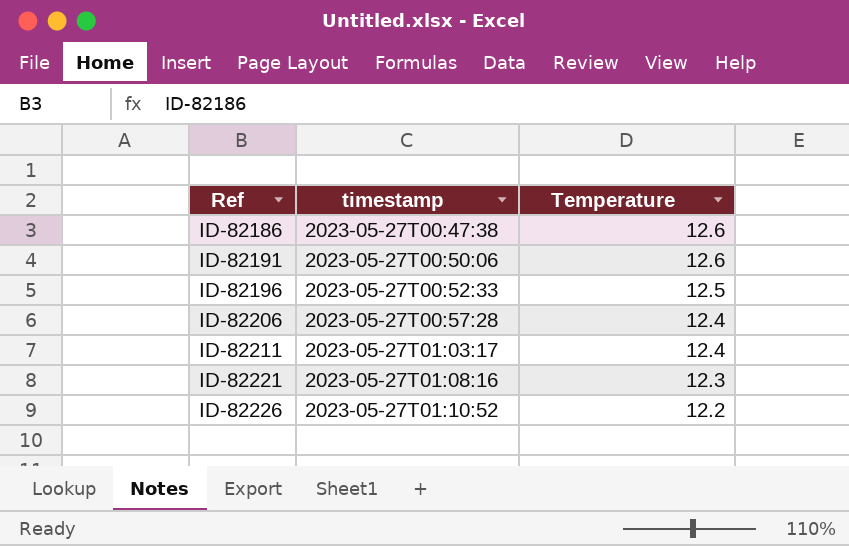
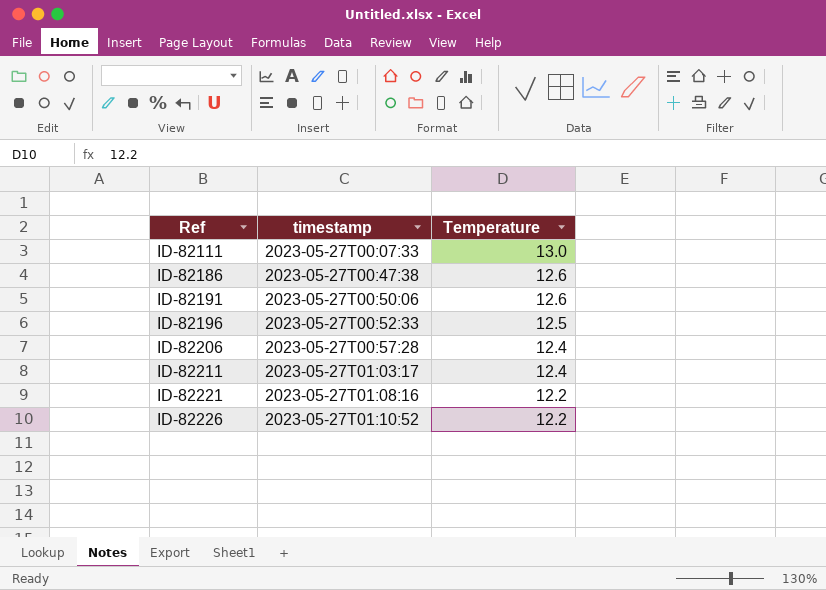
row ID-82111: none -> 2023-05-27T00:07:33 | 13.0
ID-82221 | Temperature: 12.3 -> 12.2

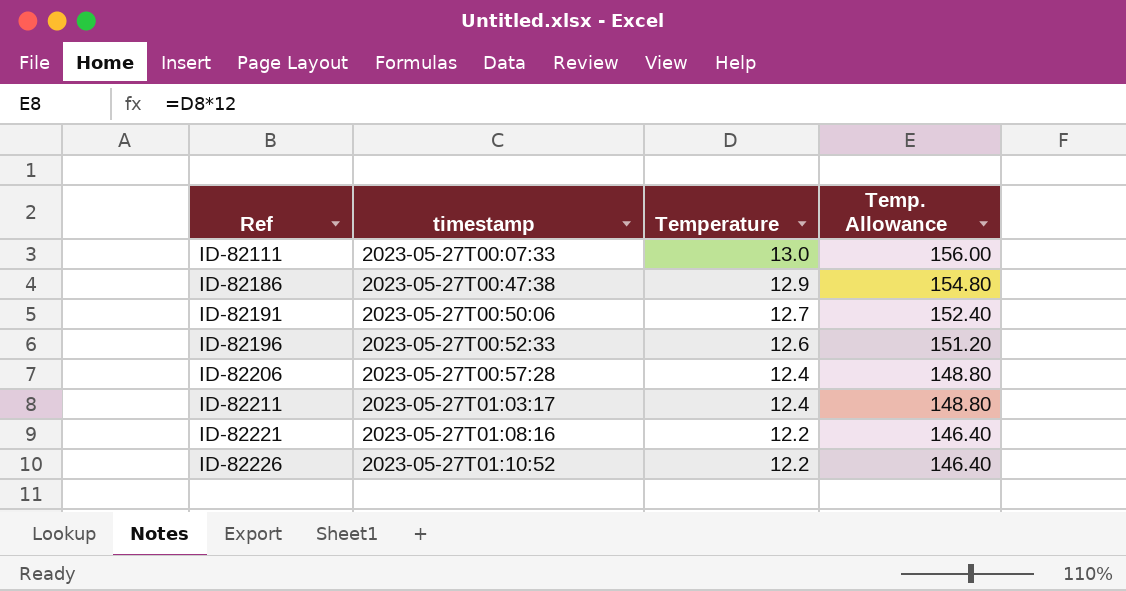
column Temp. Allowance | formula: none -> [Temperature] * 12
ID-82186 | Temperature: 12.6 -> 12.9
ID-82191 | Temperature: 12.6 -> 12.7
ID-82196 | Temperature: 12.5 -> 12.6

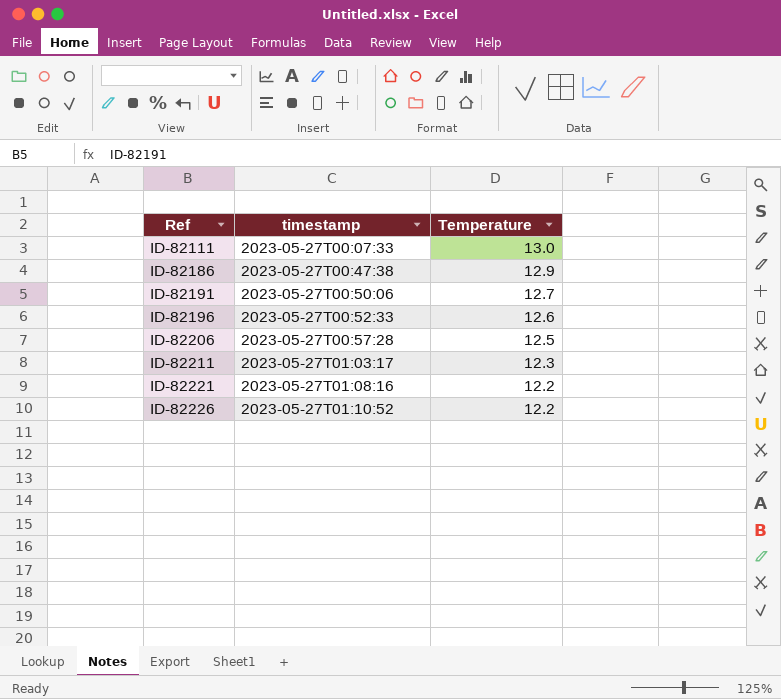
column Temp. Allowance | formula: [Temperature] * 12 -> none
ID-82206 | Temperature: 12.4 -> 12.5
ID-82211 | Temperature: 12.4 -> 12.3

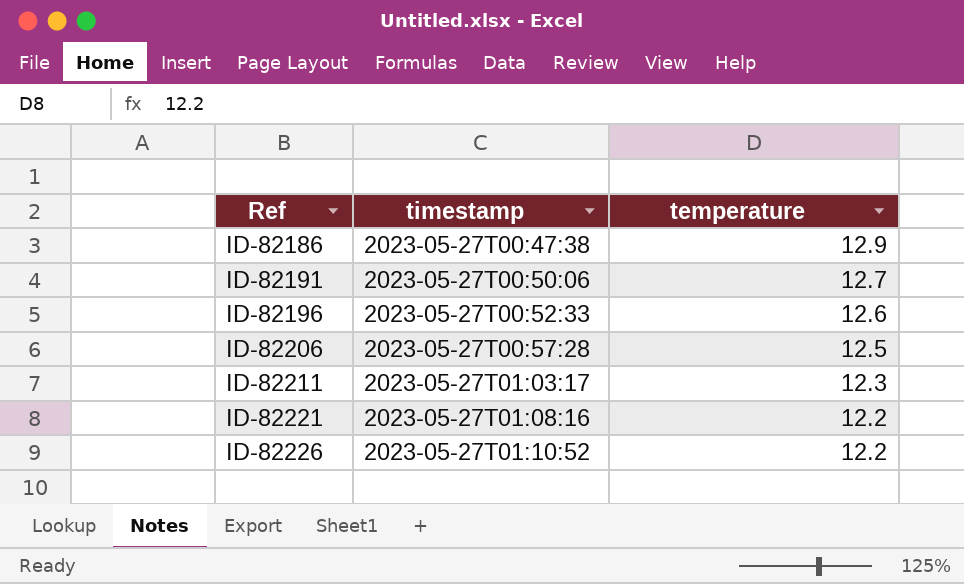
column name: Temperature -> temperature
row ID-82111: 2023-05-27T00:07:33 | 13.0 -> none

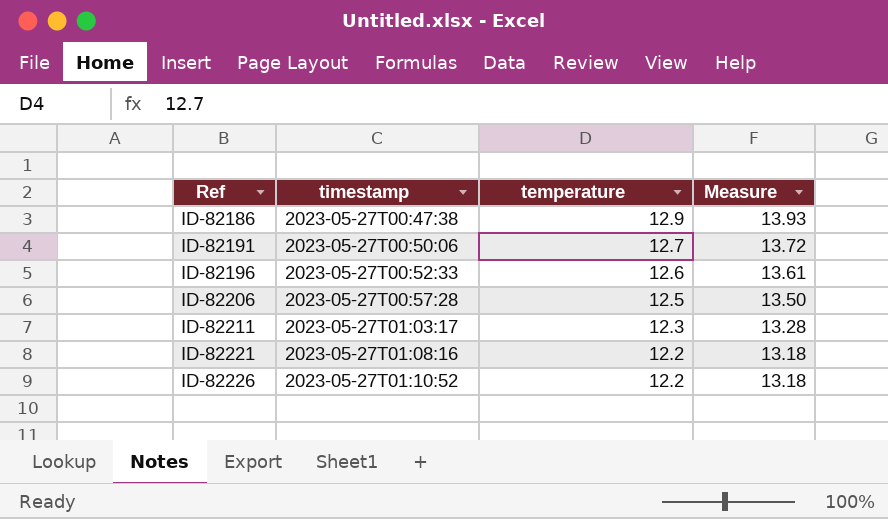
column Measure | formula: none -> [temperature] * 1.08

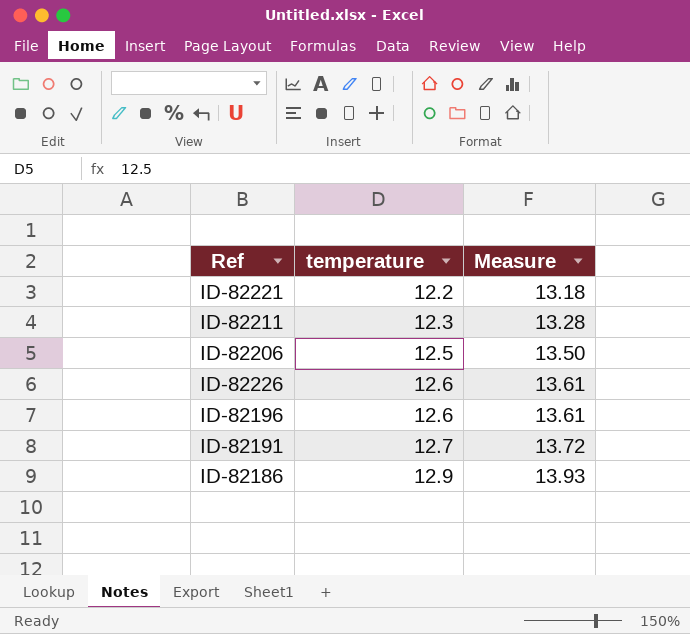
row order: Ref ascending -> temperature ascending
column timestamp | position: 2 -> none
ID-82226 | temperature: 12.2 -> 12.6
ID-82226 | Measure: 13.18 -> 13.61

